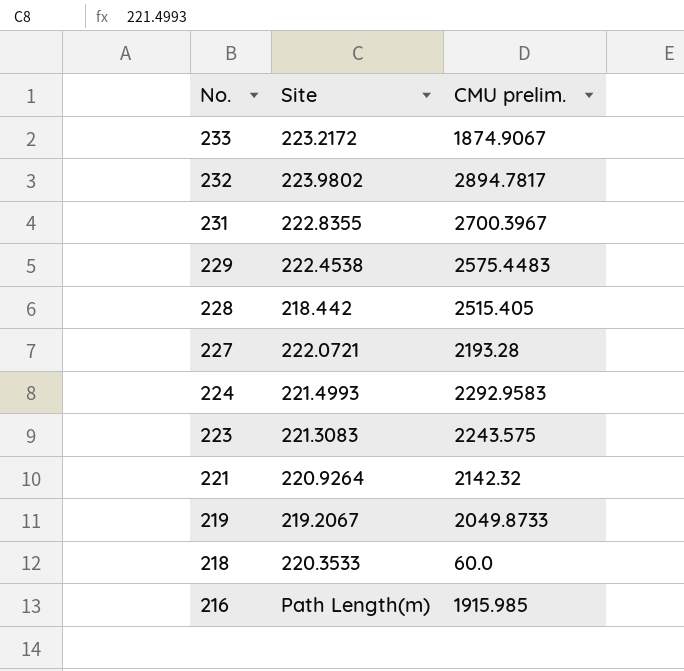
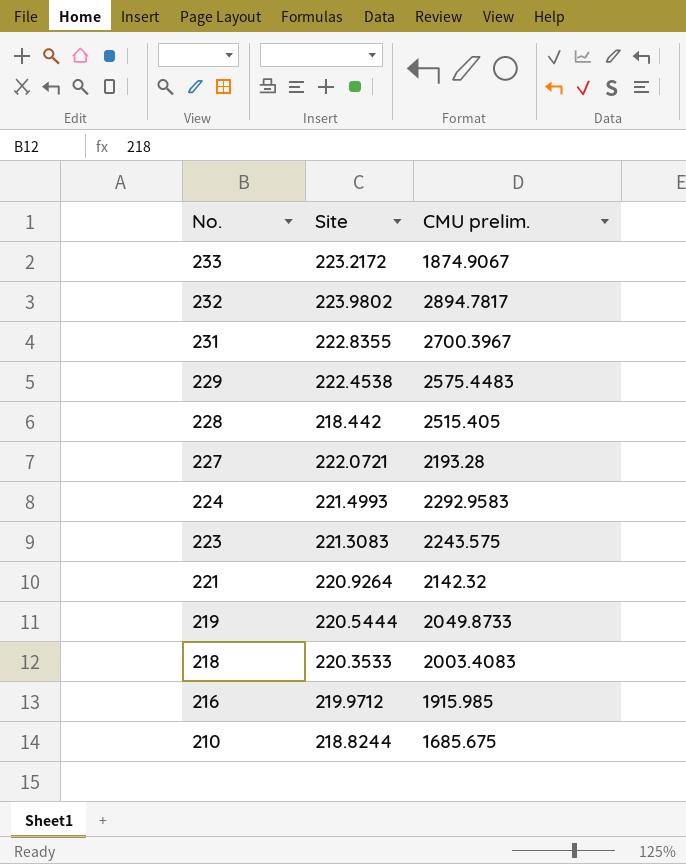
219 | Site: 219.2067 -> 220.5444
218 | CMU prelim.: 60.0 -> 2003.4083
216 | Site: Path Length(m) -> 219.9712
row 210: none -> 218.8244 | 1685.675

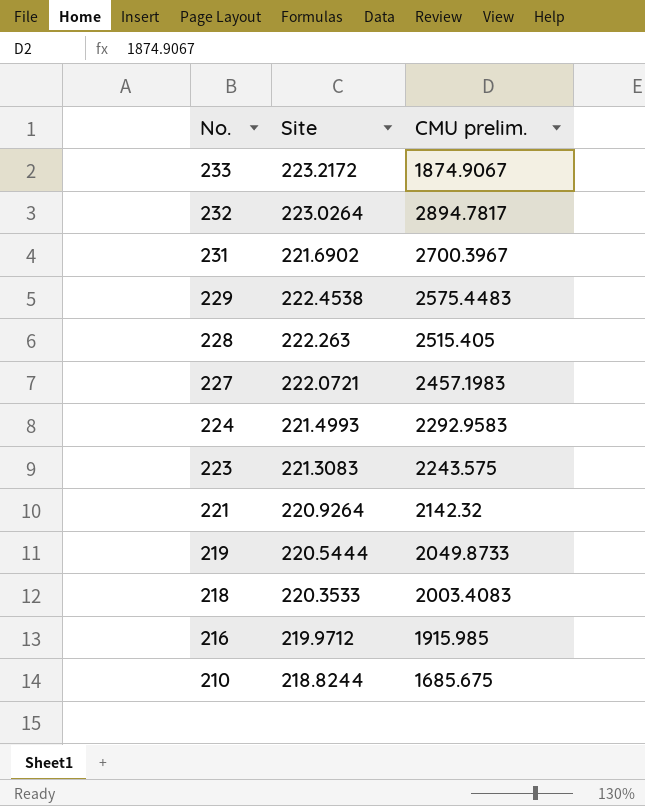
232 | Site: 223.9802 -> 223.0264
231 | Site: 222.8355 -> 221.6902
228 | Site: 218.442 -> 222.263
227 | CMU prelim.: 2193.28 -> 2457.1983

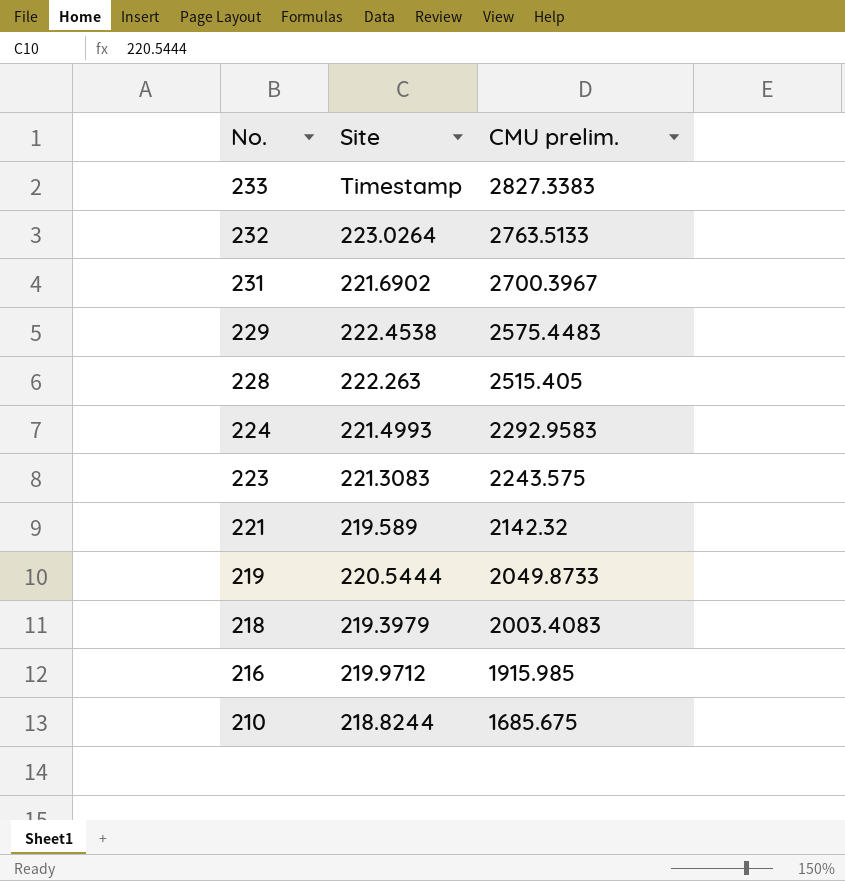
row 227: 222.0721 | 2457.1983 -> none
233 | Site: 223.2172 -> Timestamp
233 | CMU prelim.: 1874.9067 -> 2827.3383
232 | CMU prelim.: 2894.7817 -> 2763.5133
221 | Site: 220.9264 -> 219.589
218 | Site: 220.3533 -> 219.3979

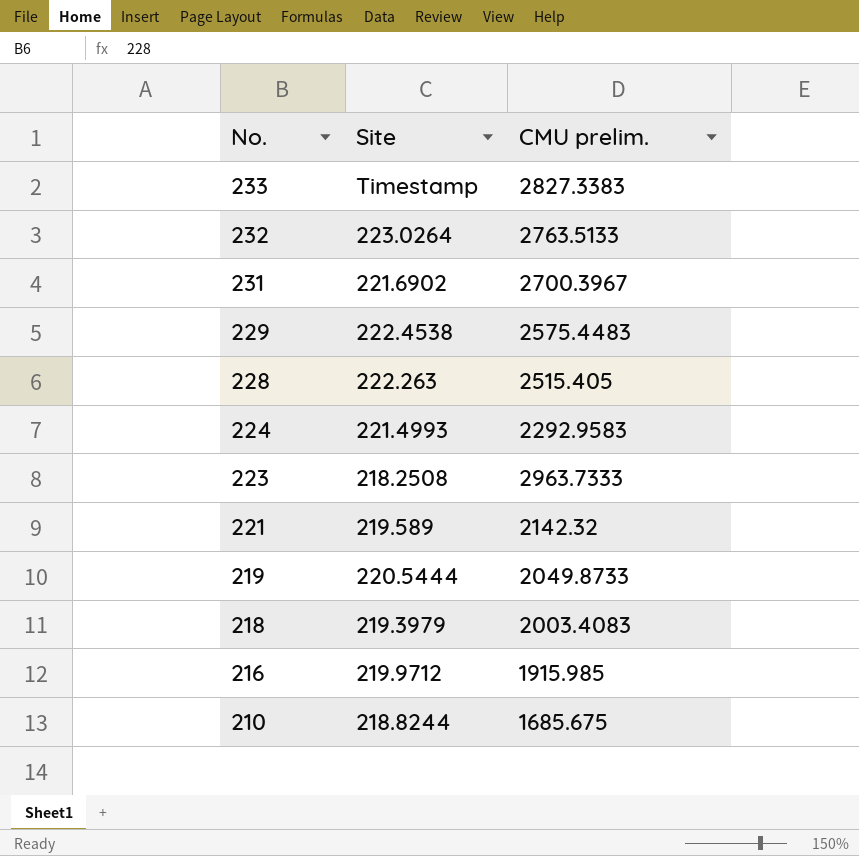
223 | Site: 221.3083 -> 218.2508
223 | CMU prelim.: 2243.575 -> 2963.7333

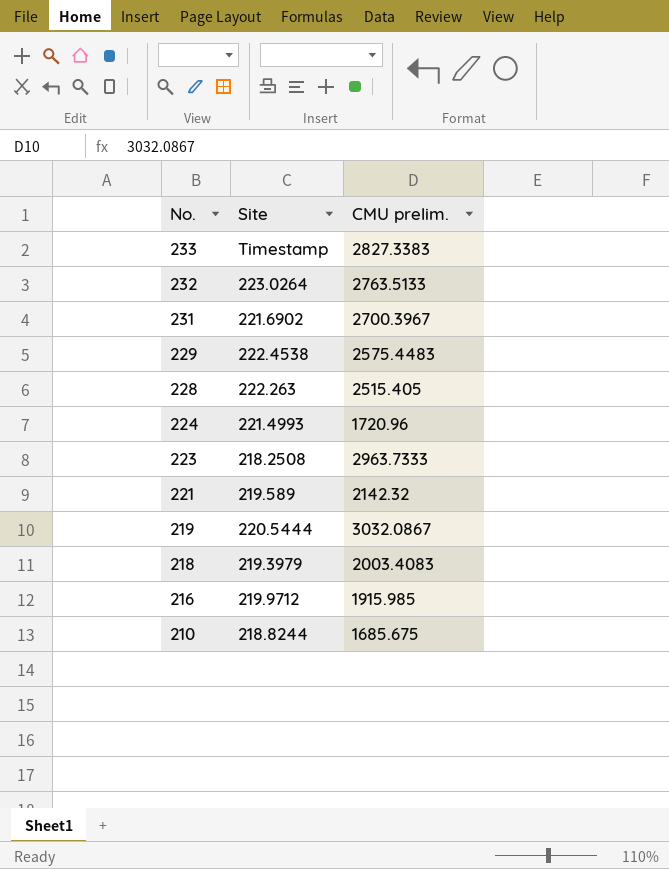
224 | CMU prelim.: 2292.9583 -> 1720.96
219 | CMU prelim.: 2049.8733 -> 3032.0867

